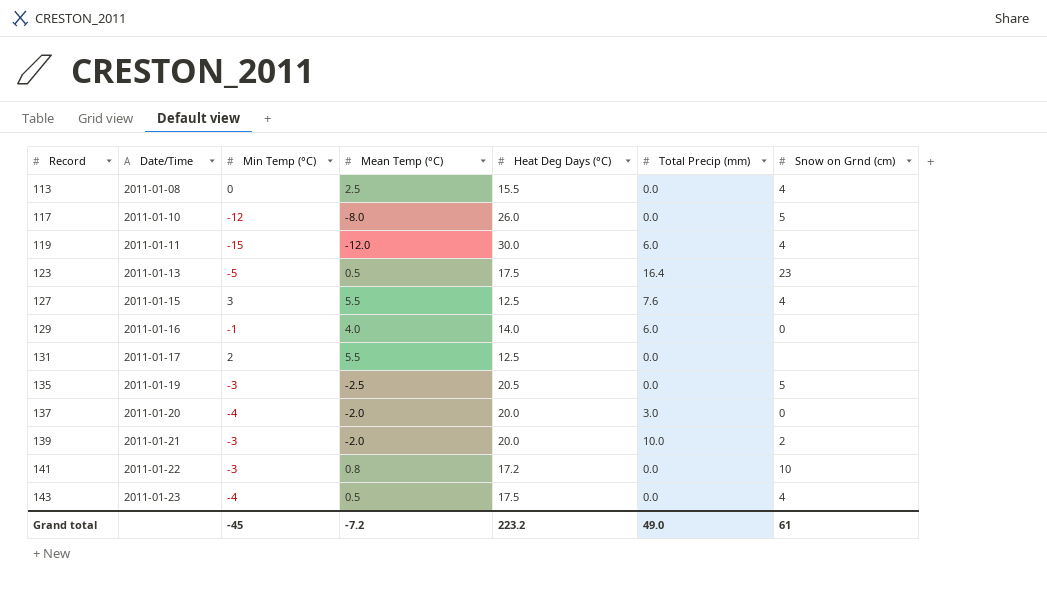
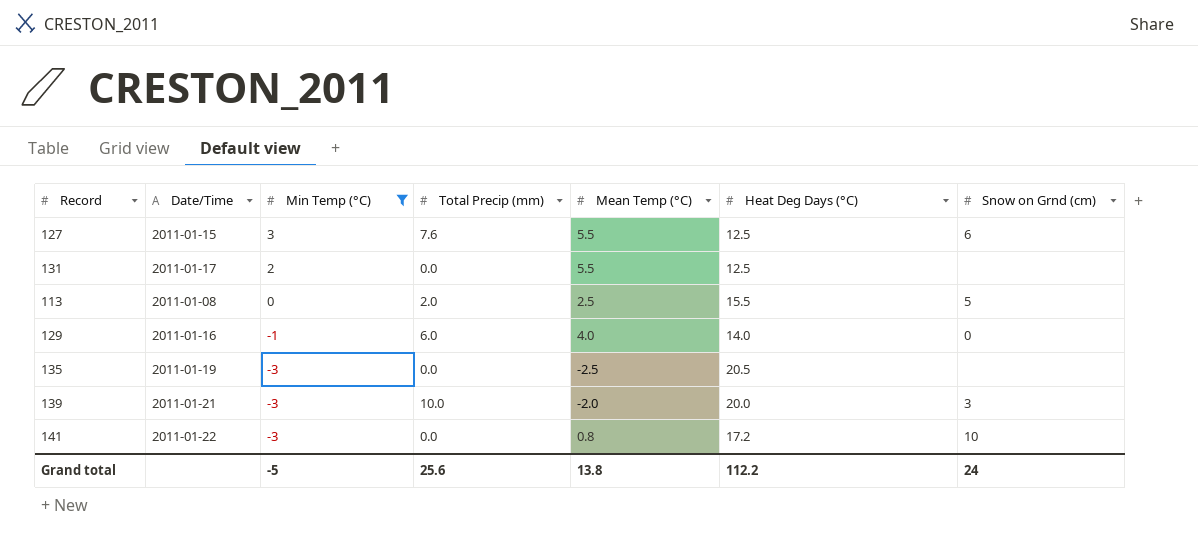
filter: none -> Min Temp (°C) >= -3
row order: Record ascending -> Min Temp (°C) descending
column Total Precip (mm) | position: 6 -> 4
127 | Snow on Grnd (cm): 4 -> 6
113 | Total Precip (mm): 0.0 -> 2.0
113 | Snow on Grnd (cm): 4 -> 5
135 | Snow on Grnd (cm): 5 -> none
139 | Snow on Grnd (cm): 2 -> 3
Grand total | Min Temp (°C): -45 -> -5
Grand total | Total Precip (mm): 49.0 -> 25.6
Grand total | Mean Temp (°C): -7.2 -> 13.8
Grand total | Heat Deg Days (°C): 223.2 -> 112.2
Grand total | Snow on Grnd (cm): 61 -> 24

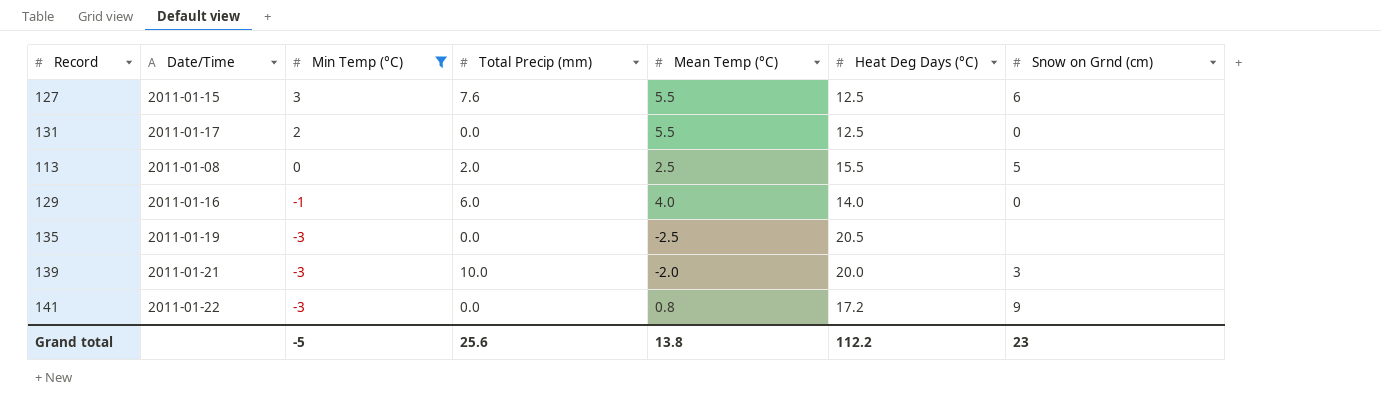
131 | Snow on Grnd (cm): none -> 0
141 | Snow on Grnd (cm): 10 -> 9
Grand total | Snow on Grnd (cm): 24 -> 23

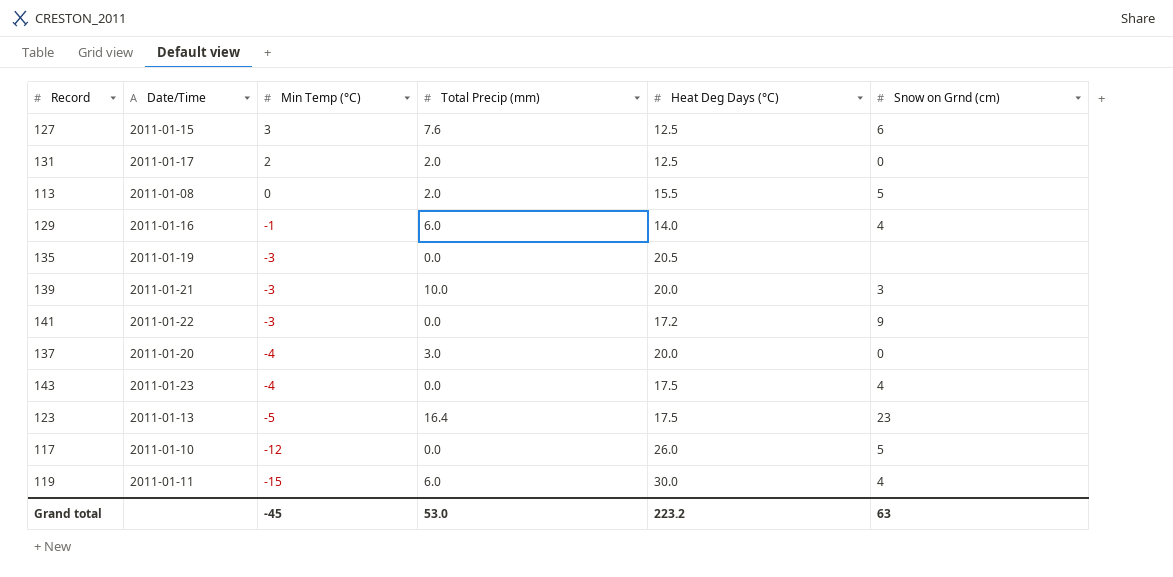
filter: Min Temp (°C) >= -3 -> none
column Mean Temp (°C) | position: 5 -> none
131 | Total Precip (mm): 0.0 -> 2.0
129 | Snow on Grnd (cm): 0 -> 4
Grand total | Min Temp (°C): -5 -> -45
Grand total | Total Precip (mm): 25.6 -> 53.0
Grand total | Heat Deg Days (°C): 112.2 -> 223.2
Grand total | Snow on Grnd (cm): 23 -> 63

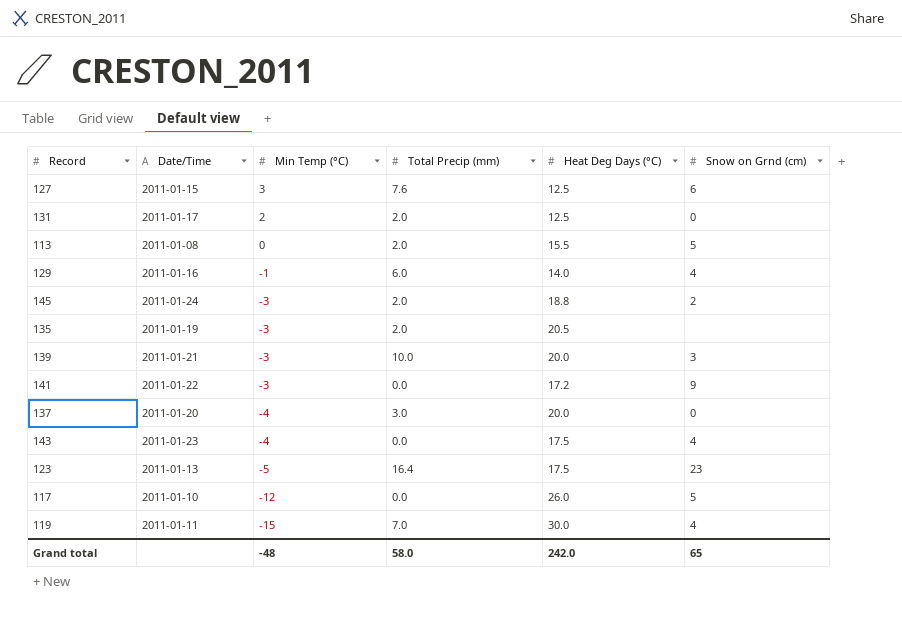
row 145: none -> 2011-01-24 | -3 | 2.0 | 18.8 | 2
135 | Total Precip (mm): 0.0 -> 2.0
119 | Total Precip (mm): 6.0 -> 7.0
Grand total | Min Temp (°C): -45 -> -48
Grand total | Total Precip (mm): 53.0 -> 58.0
Grand total | Heat Deg Days (°C): 223.2 -> 242.0
Grand total | Snow on Grnd (cm): 63 -> 65

